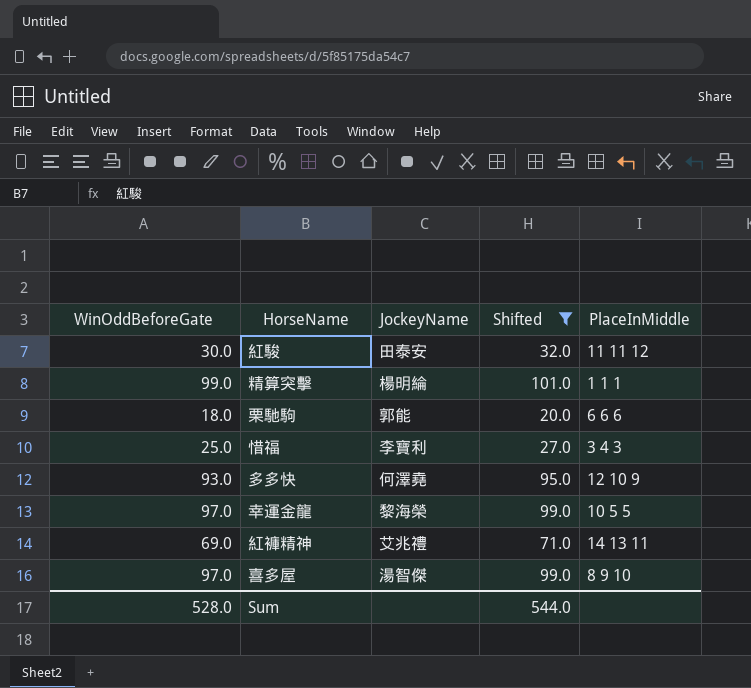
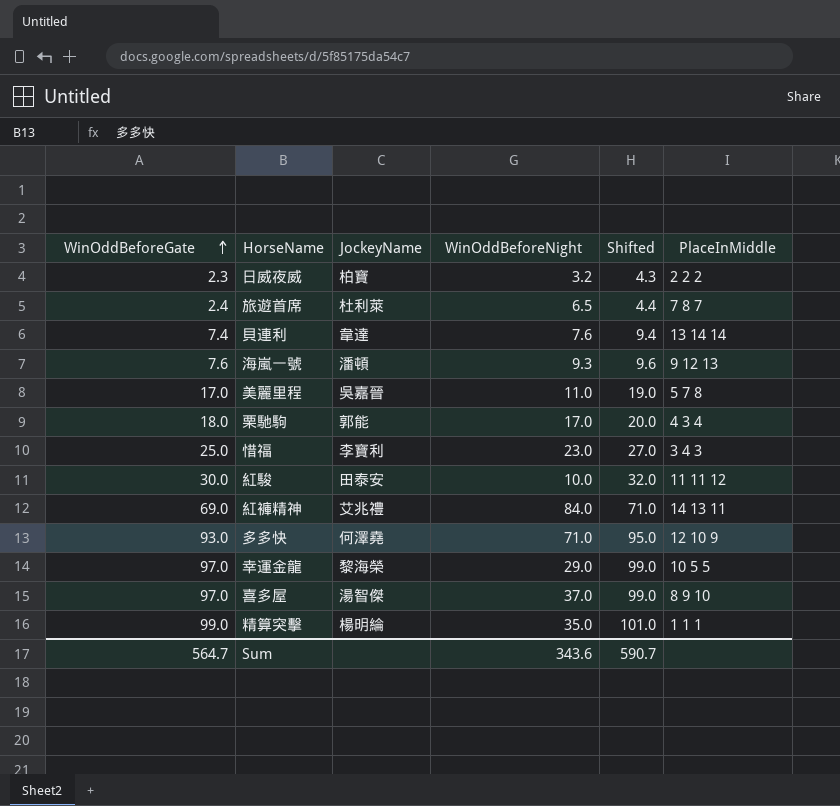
filter: Shifted >= 20.0 -> none
row order: none -> WinOddBeforeGate ascending
column WinOddBeforeNight | position: none -> 4
栗馳駒 | PlaceInMiddle: 6 6 6 -> 4 3 4
Sum | WinOddBeforeGate: 528.0 -> 564.7
Sum | Shifted: 544.0 -> 590.7

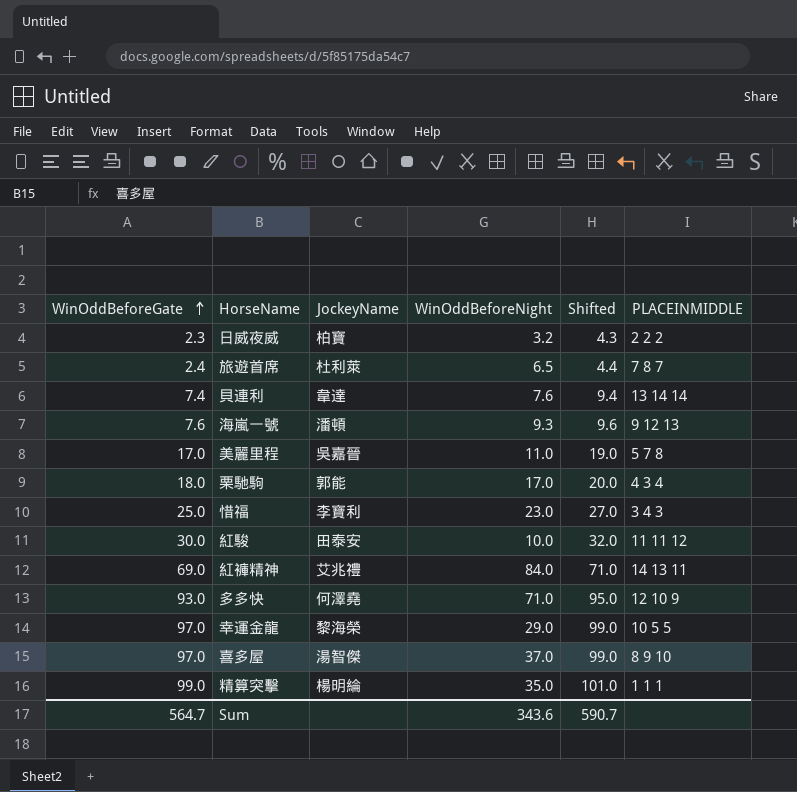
column name: PlaceInMiddle -> PLACEINMIDDLE

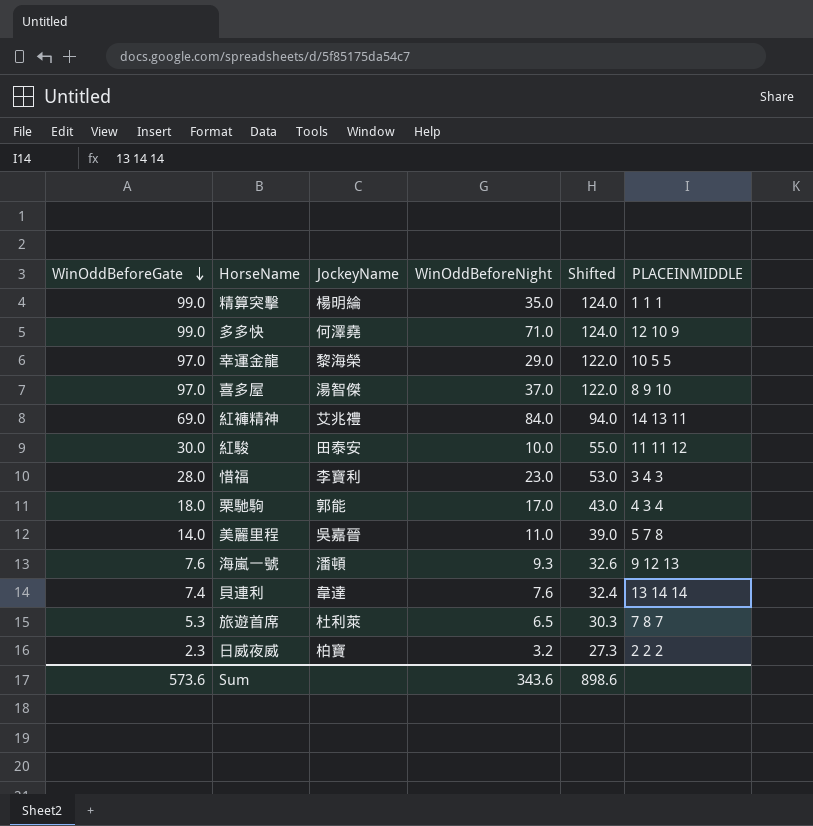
row order: WinOddBeforeGate ascending -> WinOddBeforeGate descending
column Shifted | formula: [WinOddBeforeGate] + 2 -> [WinOddBeforeGate] + 25
多多快 | WinOddBeforeGate: 93.0 -> 99.0
惜福 | WinOddBeforeGate: 25.0 -> 28.0
美麗里程 | WinOddBeforeGate: 17.0 -> 14.0
旅遊首席 | WinOddBeforeGate: 2.4 -> 5.3
Sum | WinOddBeforeGate: 564.7 -> 573.6
Sum | Shifted: 590.7 -> 898.6

